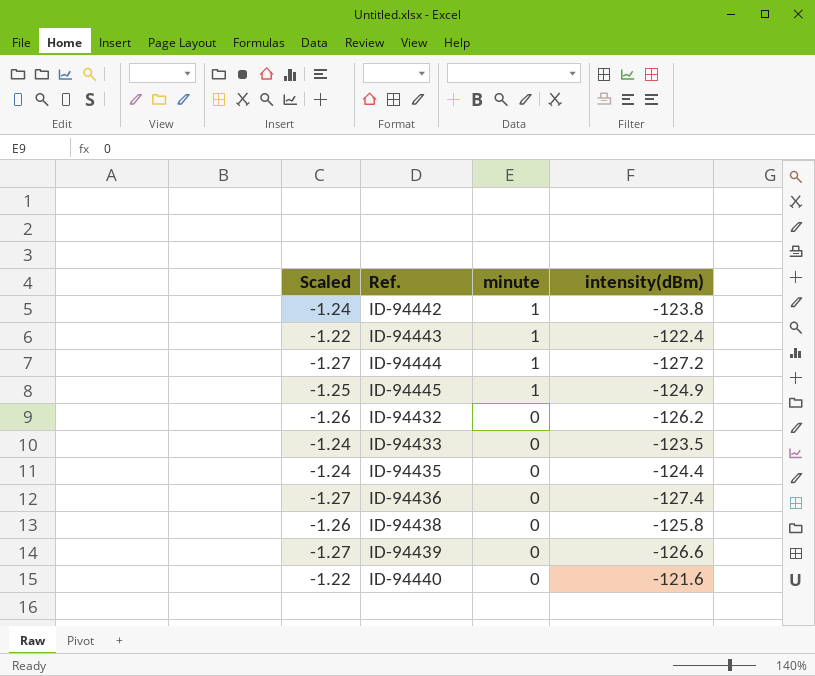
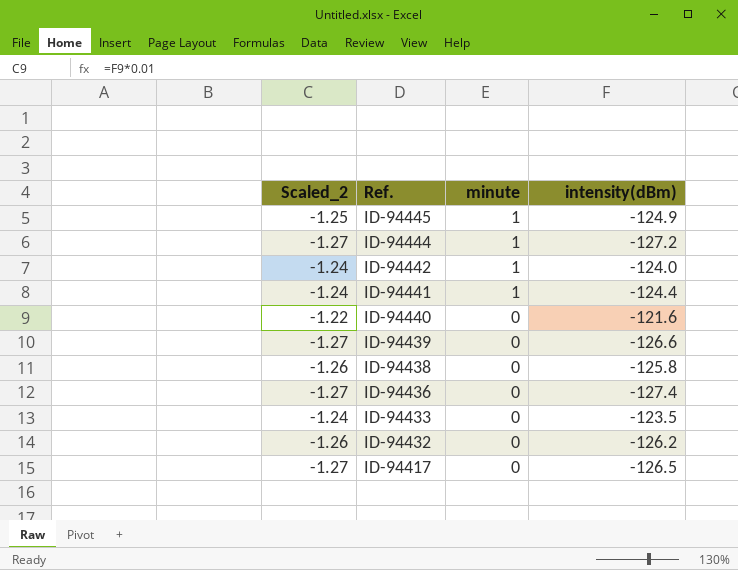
row order: minute descending -> Ref. descending
column name: Scaled -> Scaled_2
row ID-94443: -1.22 | 1 | -122.4 -> none
row ID-94435: -1.24 | 0 | -124.4 -> none
ID-94442 | intensity(dBm): -123.8 -> -124.0
row ID-94441: none -> -1.24 | 1 | -124.4
row ID-94417: none -> -1.27 | 0 | -126.5

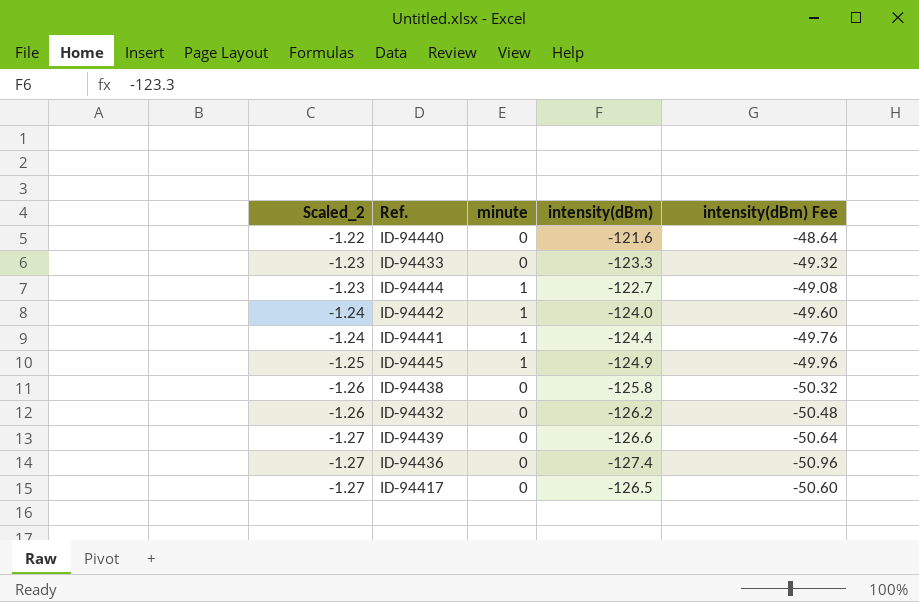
row order: Ref. descending -> Scaled_2 descending
column intensity(dBm) Fee | formula: none -> [intensity(dBm)] * 0.4
ID-94433 | Scaled_2: -1.24 -> -1.23
ID-94433 | intensity(dBm): -123.5 -> -123.3
ID-94444 | Scaled_2: -1.27 -> -1.23
ID-94444 | intensity(dBm): -127.2 -> -122.7

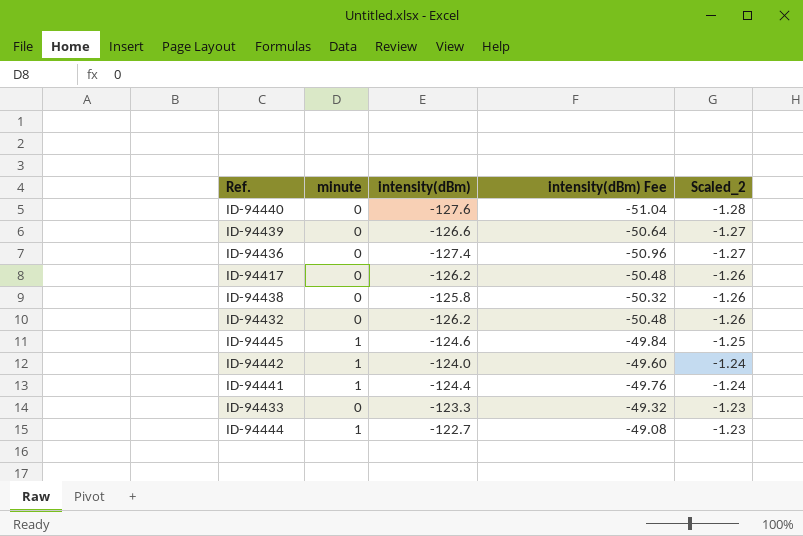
row order: Scaled_2 descending -> Scaled_2 ascending
column Scaled_2 | position: 1 -> 5
ID-94440 | intensity(dBm): -121.6 -> -127.6
ID-94440 | intensity(dBm) Fee: -48.64 -> -51.04
ID-94440 | Scaled_2: -1.22 -> -1.28
ID-94417 | intensity(dBm): -126.5 -> -126.2
ID-94417 | intensity(dBm) Fee: -50.60 -> -50.48
ID-94417 | Scaled_2: -1.27 -> -1.26
ID-94445 | intensity(dBm): -124.9 -> -124.6
ID-94445 | intensity(dBm) Fee: -49.96 -> -49.84

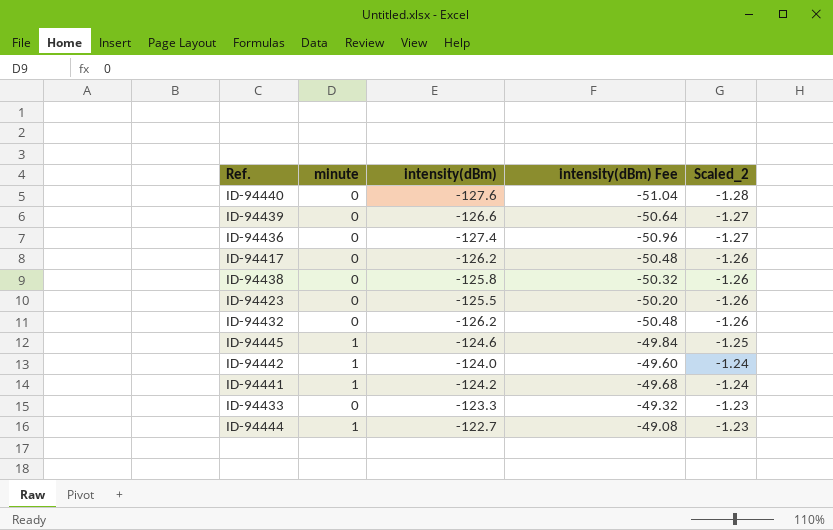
row ID-94423: none -> 0 | -125.5 | -50.20 | -1.26
ID-94441 | intensity(dBm): -124.4 -> -124.2
ID-94441 | intensity(dBm) Fee: -49.76 -> -49.68

